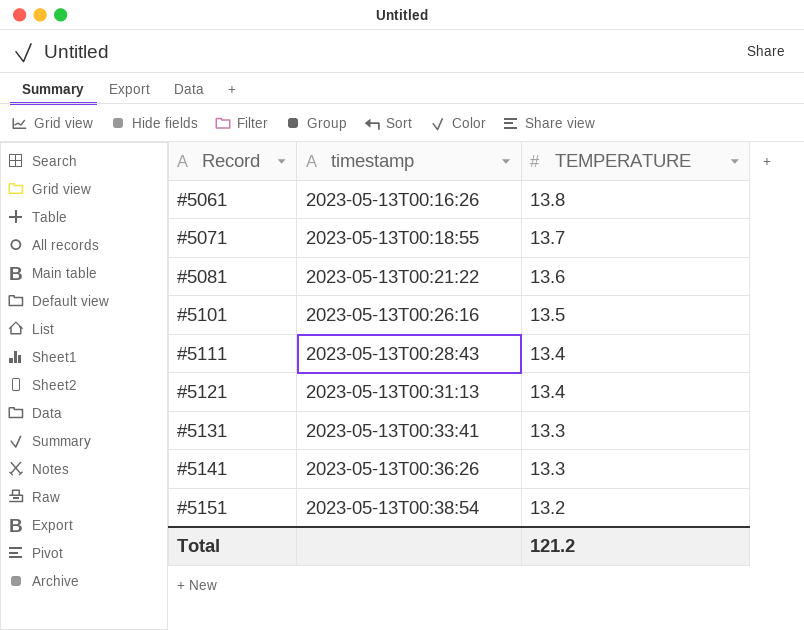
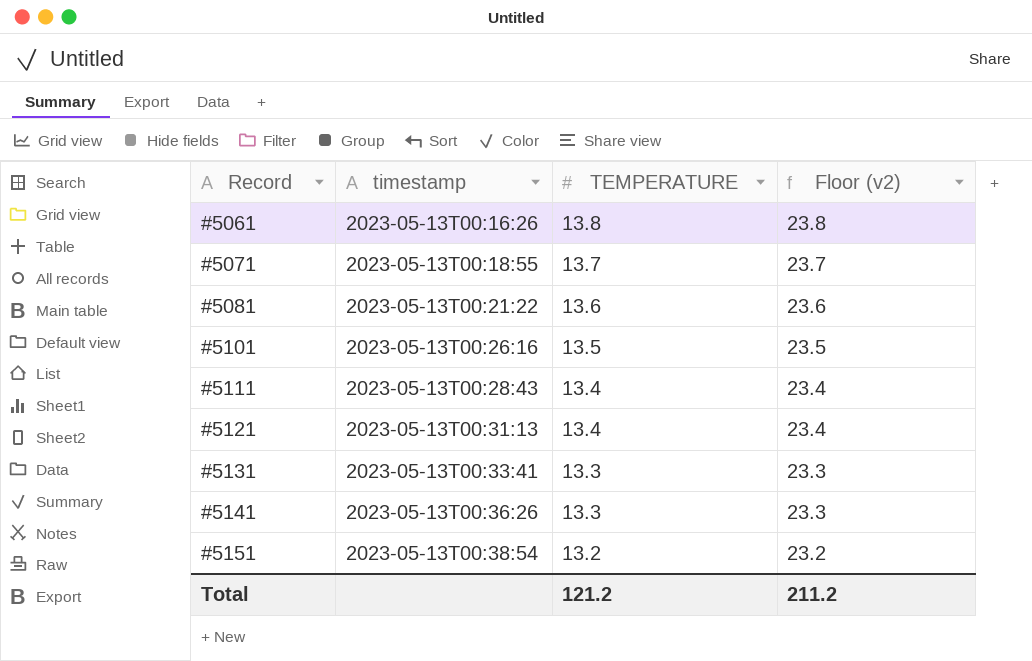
column Floor (v2) | formula: none -> [TEMPERATURE] + 10

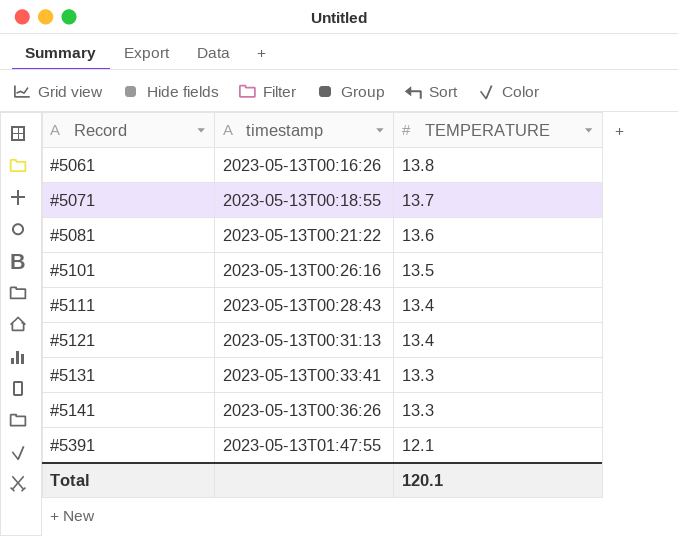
column Floor (v2) | formula: [TEMPERATURE] + 10 -> none
row #5151: 2023-05-13T00:38:54 | 13.2 | 23.2 -> none
row #5391: none -> 2023-05-13T01:47:55 | 12.1
Total | TEMPERATURE: 121.2 -> 120.1

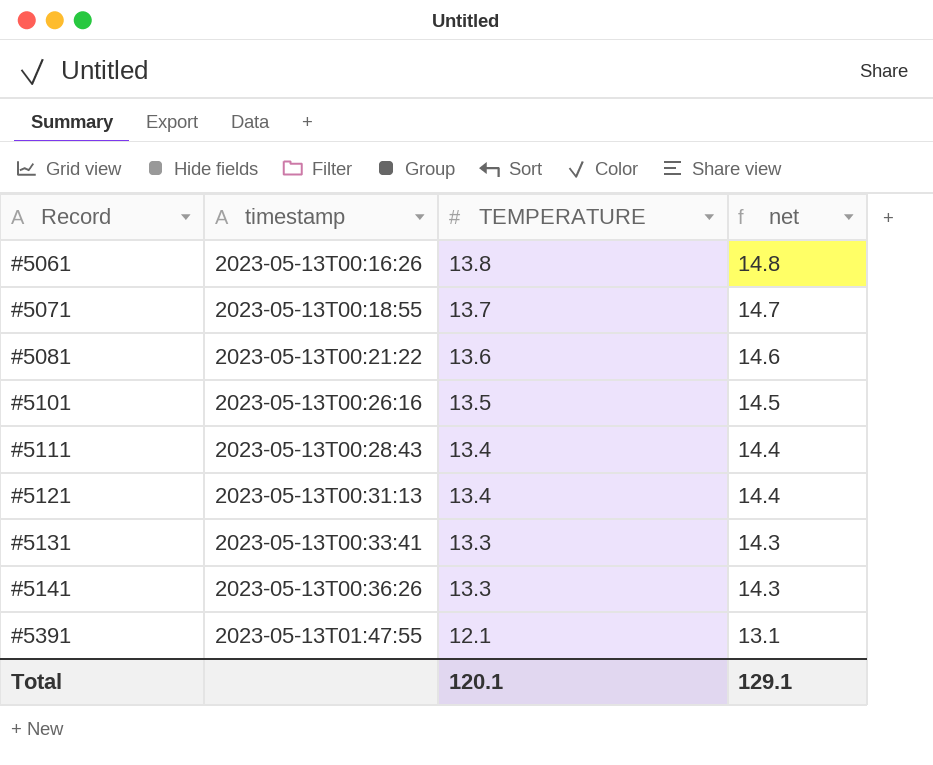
column net | formula: none -> [TEMPERATURE] + 1

